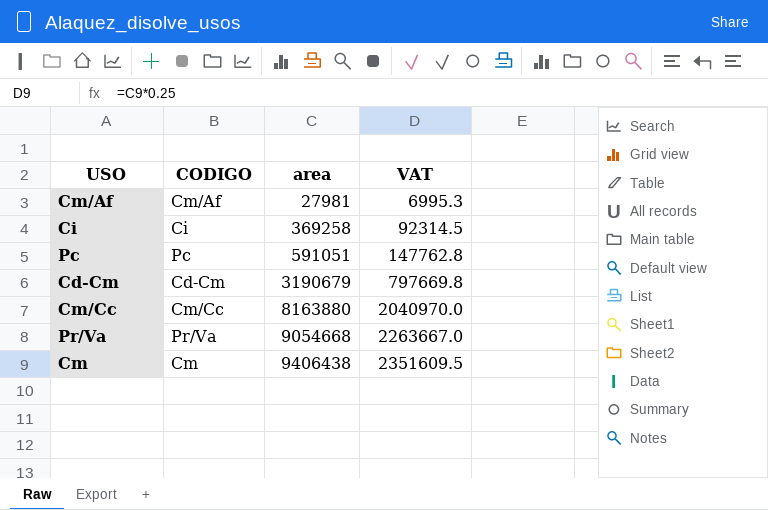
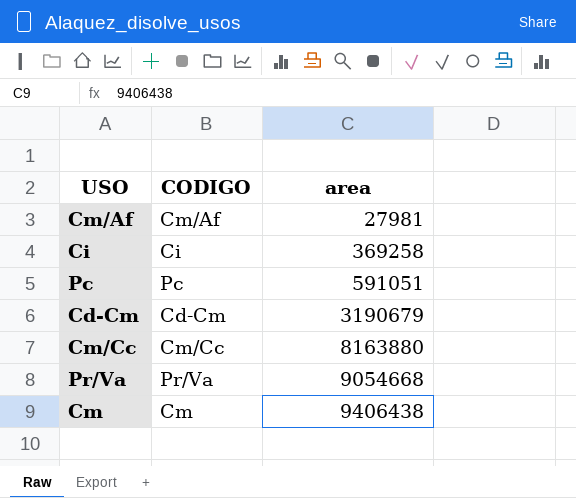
column VAT | formula: [area] * 0.25 -> none

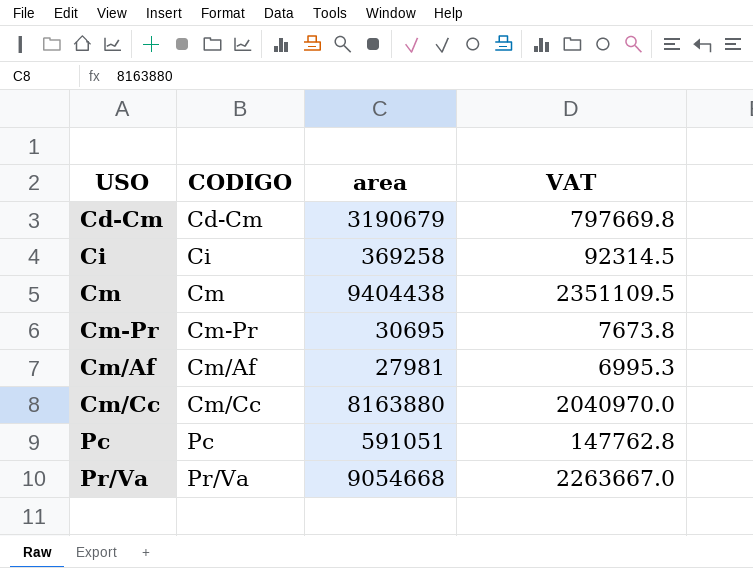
row order: area ascending -> USO ascending
column VAT | formula: none -> [area] * 0.25
Cm | area: 9406438 -> 9404438
row Cm-Pr: none -> Cm-Pr | 30695 | 7673.8

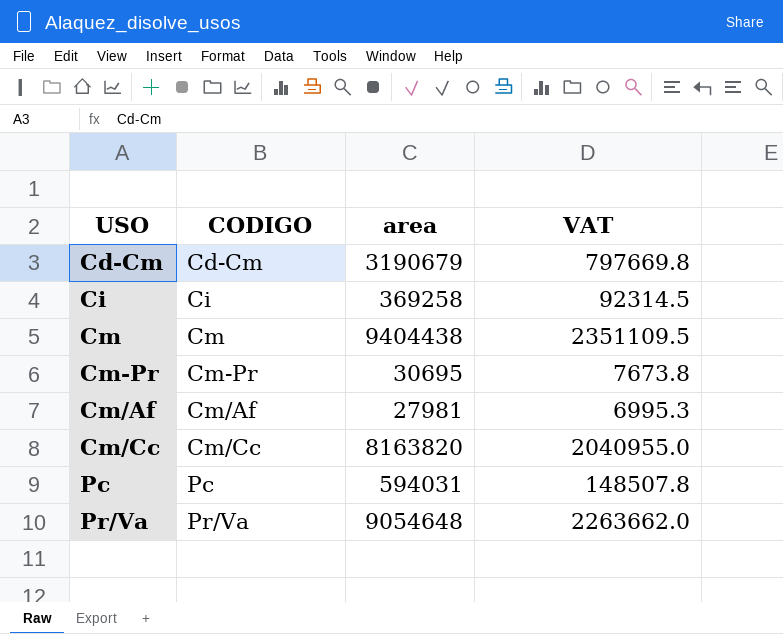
Cm/Cc | area: 8163880 -> 8163820
Cm/Cc | VAT: 2040970.0 -> 2040955.0
Pc | area: 591051 -> 594031
Pc | VAT: 147762.8 -> 148507.8
Pr/Va | area: 9054668 -> 9054648
Pr/Va | VAT: 2263667.0 -> 2263662.0

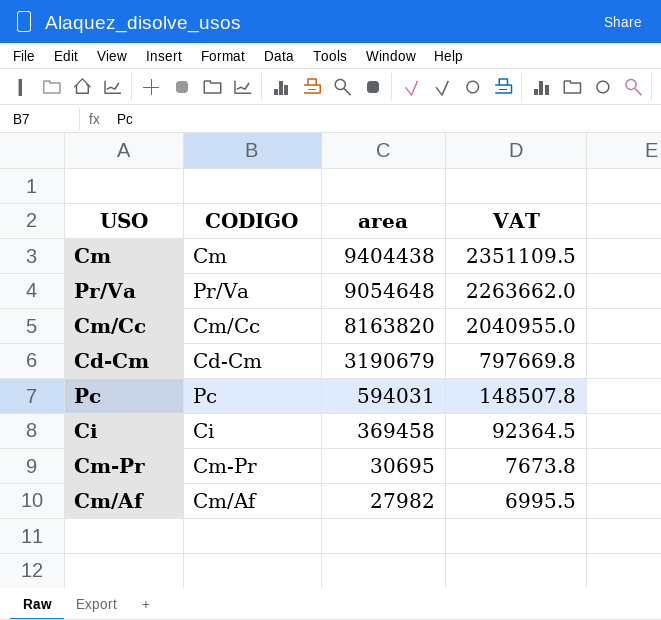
row order: USO ascending -> area descending
Ci | area: 369258 -> 369458
Ci | VAT: 92314.5 -> 92364.5
Cm/Af | area: 27981 -> 27982
Cm/Af | VAT: 6995.3 -> 6995.5

